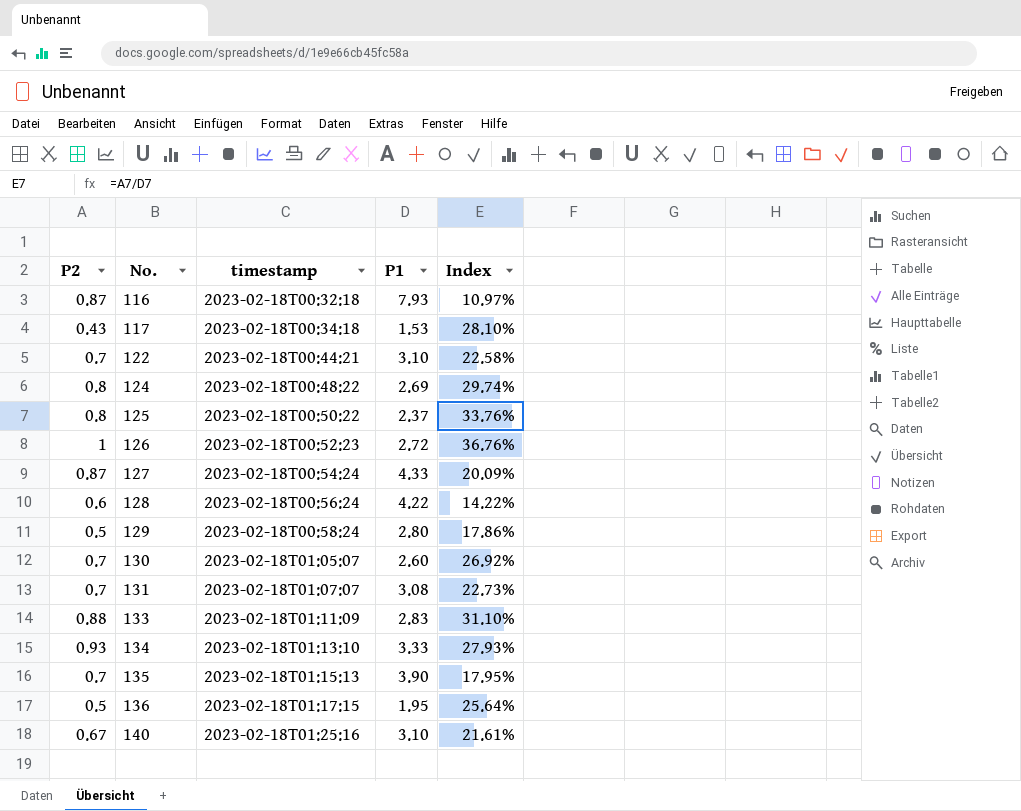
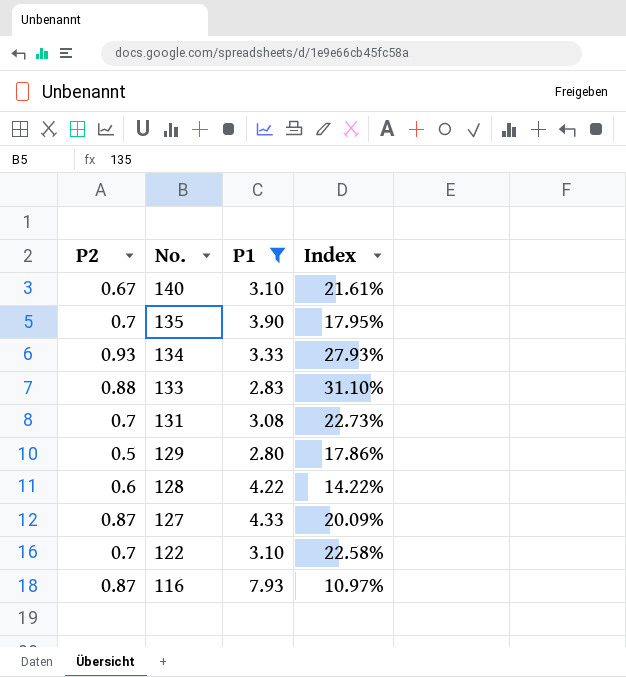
filter: none -> P1 >= 2.80
row order: No. ascending -> No. descending
column timestamp | position: 3 -> none

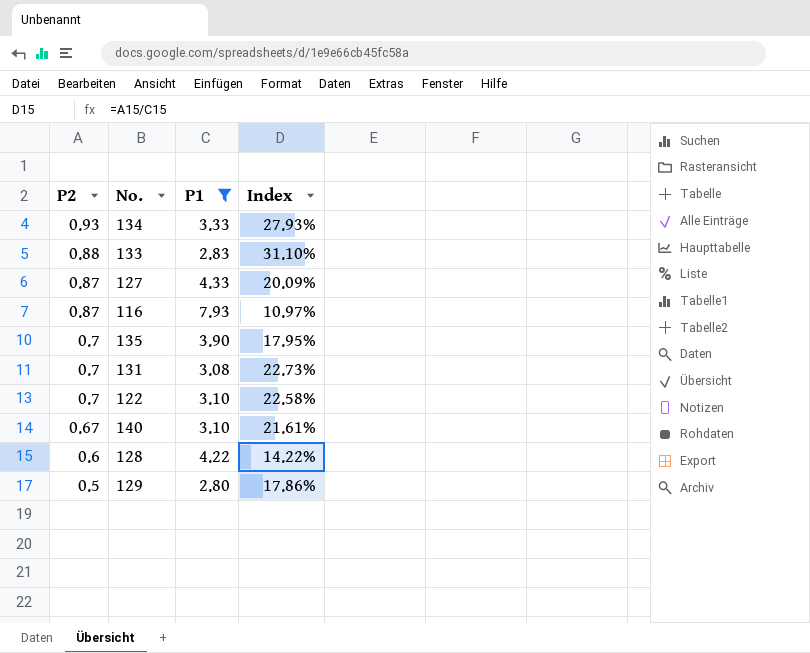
row order: No. descending -> P2 descending

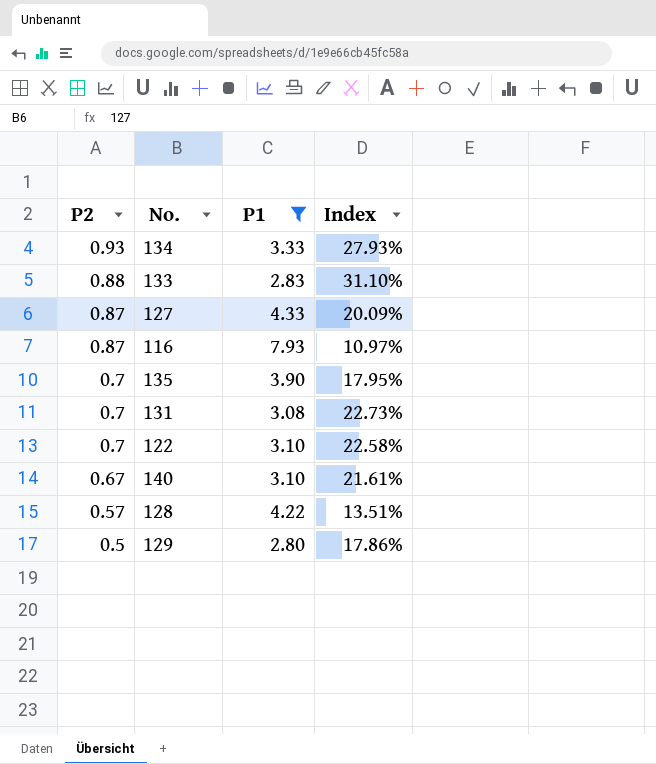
128 | P2: 0.6 -> 0.57
128 | Index: 14.22% -> 13.51%

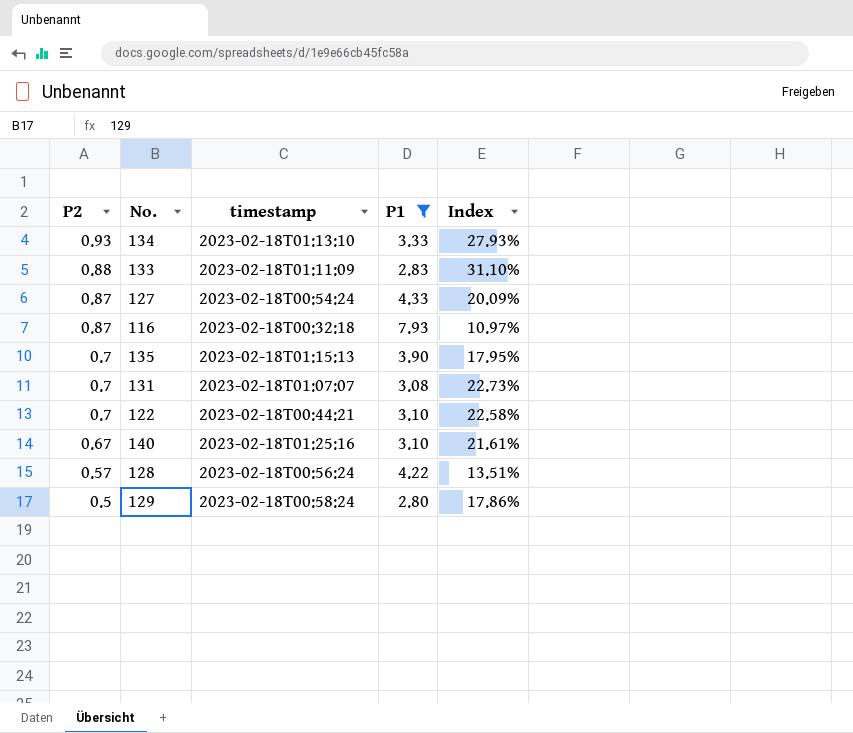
column timestamp | position: none -> 3

